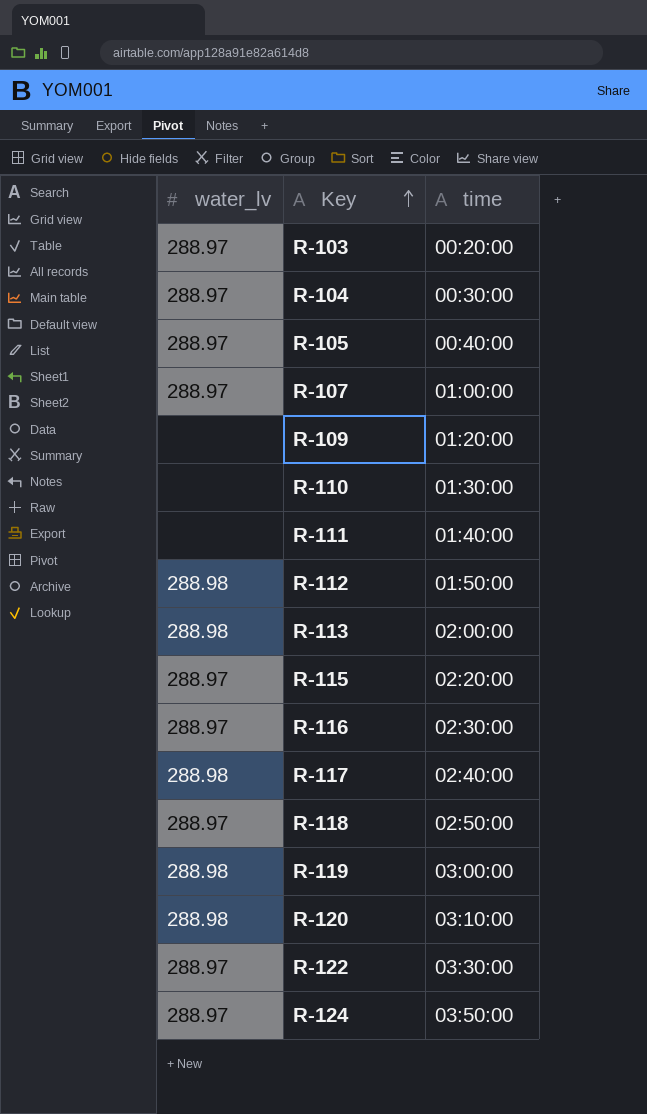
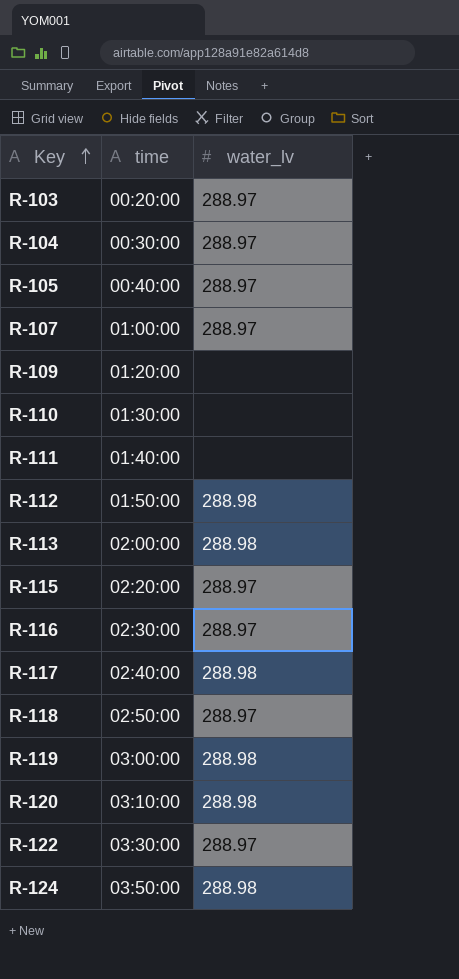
column water_lv | position: 1 -> 3
R-124 | water_lv: 288.97 -> 288.98

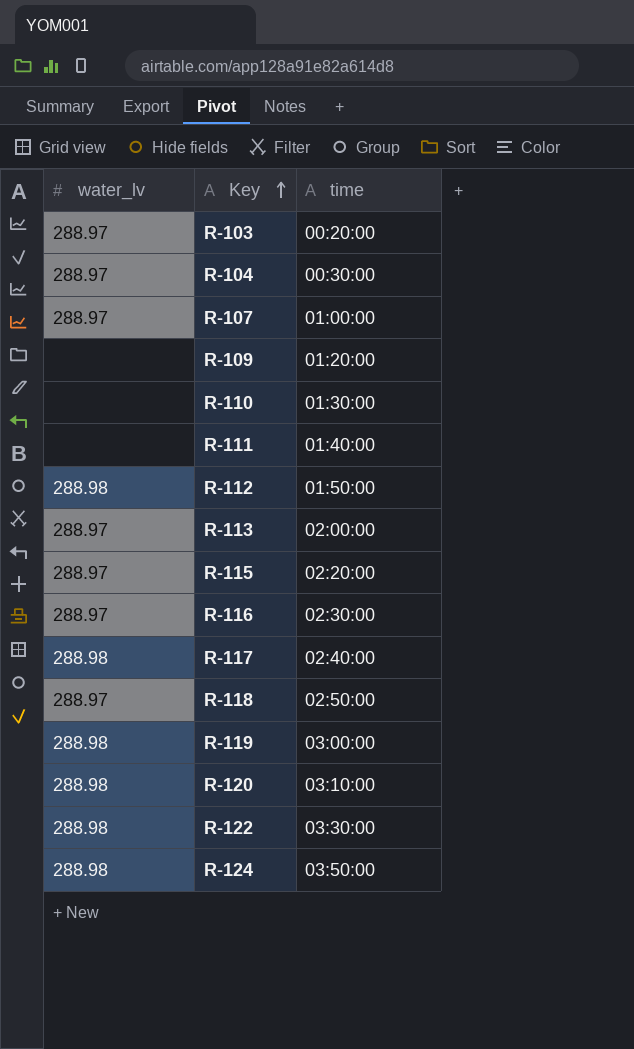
column water_lv | position: 3 -> 1
row R-105: 00:40:00 | 288.97 -> none
R-113 | water_lv: 288.98 -> 288.97
R-122 | water_lv: 288.97 -> 288.98

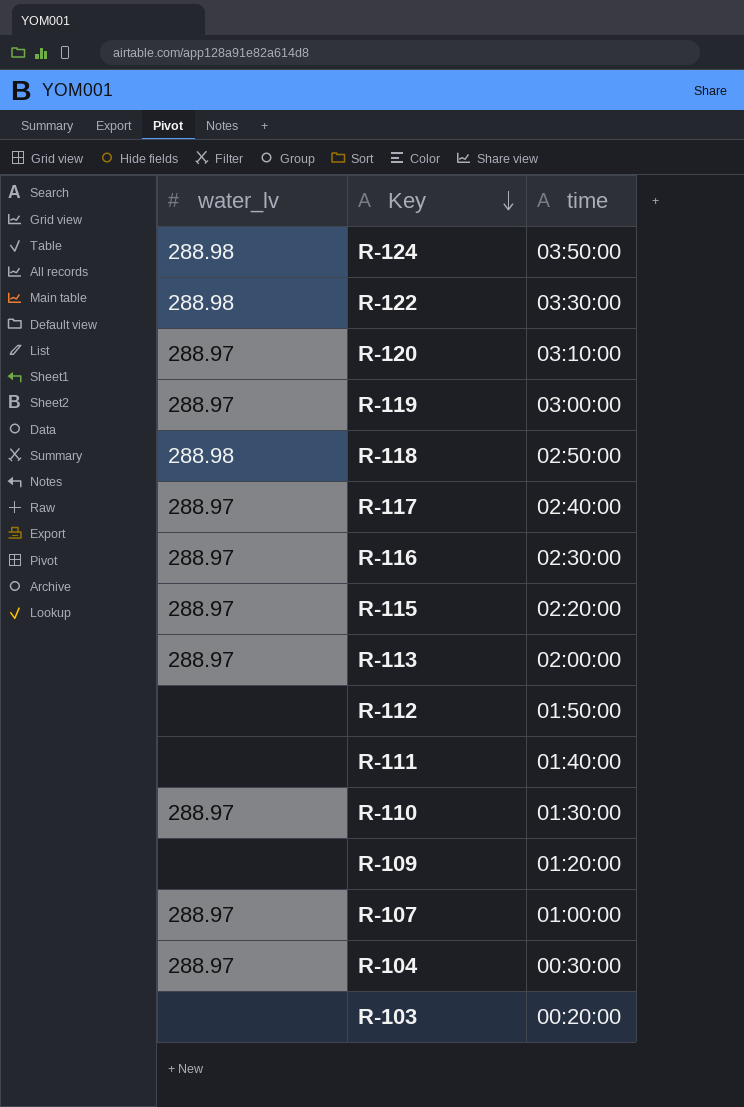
row order: Key ascending -> Key descending
R-120 | water_lv: 288.98 -> 288.97
R-119 | water_lv: 288.98 -> 288.97
R-118 | water_lv: 288.97 -> 288.98
R-117 | water_lv: 288.98 -> 288.97
R-112 | water_lv: 288.98 -> none
R-110 | water_lv: none -> 288.97
R-103 | water_lv: 288.97 -> none

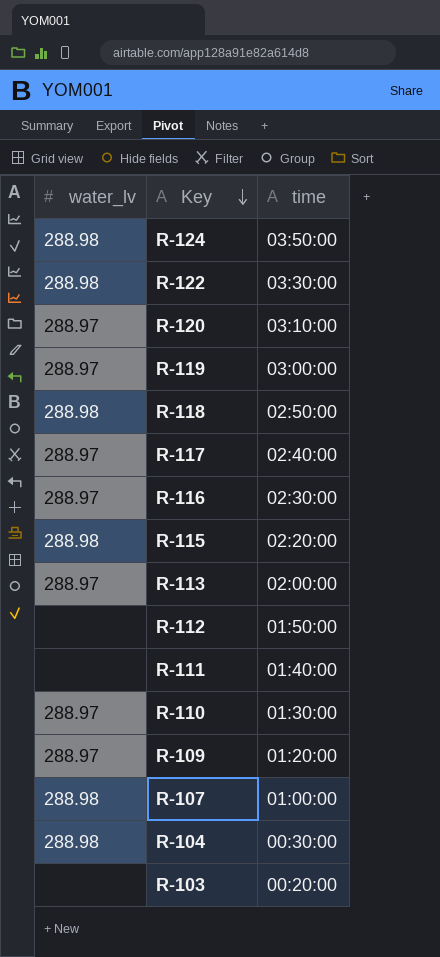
R-115 | water_lv: 288.97 -> 288.98
R-109 | water_lv: none -> 288.97
R-107 | water_lv: 288.97 -> 288.98
R-104 | water_lv: 288.97 -> 288.98

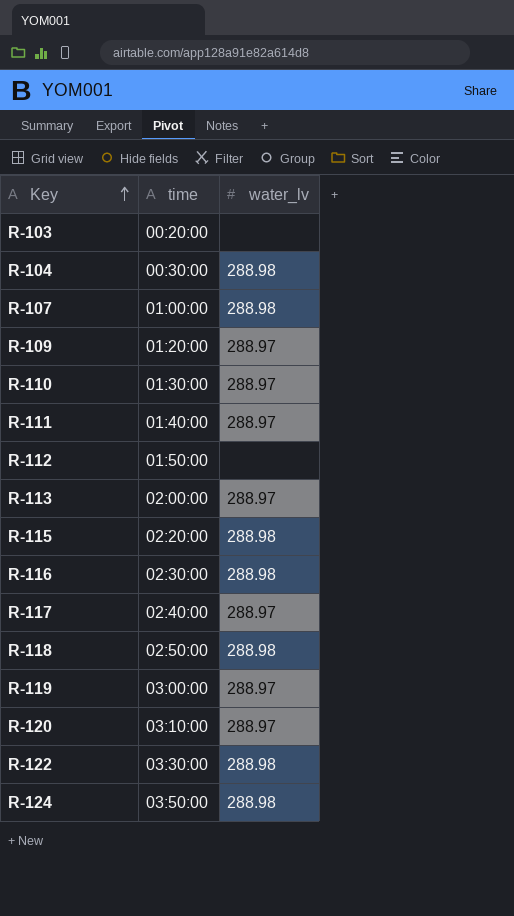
row order: Key descending -> Key ascending
column water_lv | position: 1 -> 3
R-111 | water_lv: none -> 288.97
R-116 | water_lv: 288.97 -> 288.98

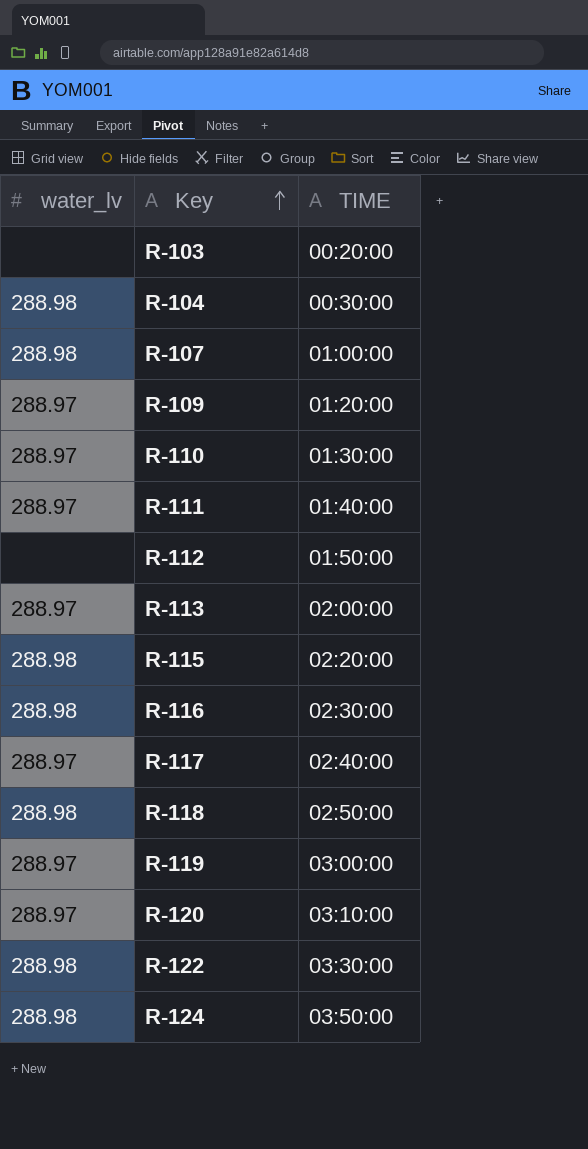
column water_lv | position: 3 -> 1
column name: time -> TIME

